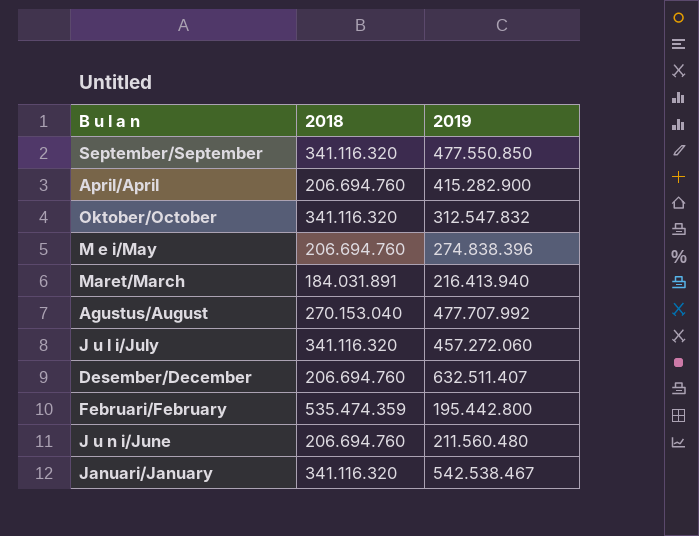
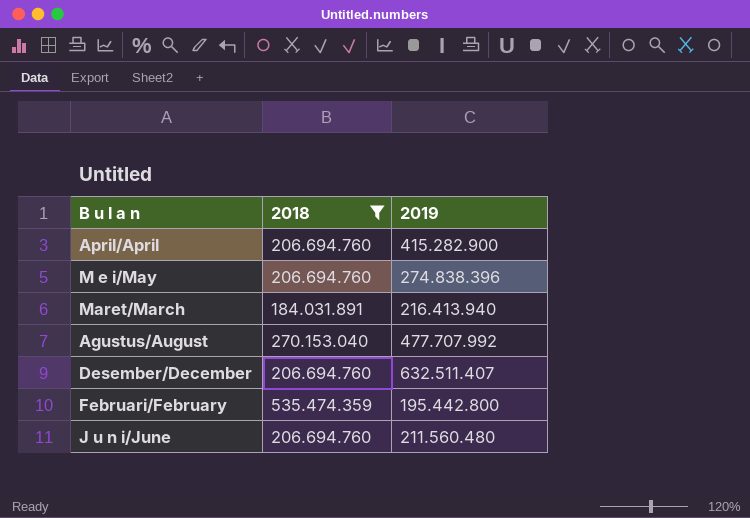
filter: none -> 2018 != 341.116.320

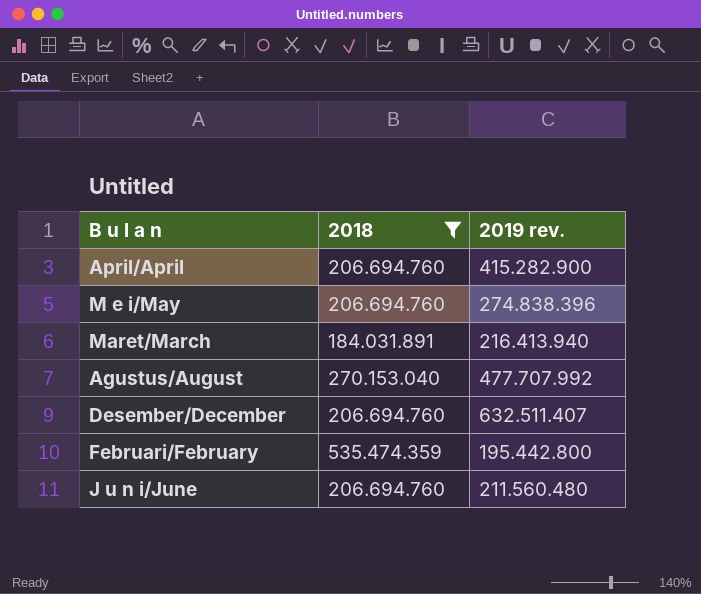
column name: 2019 -> 2019 rev.

